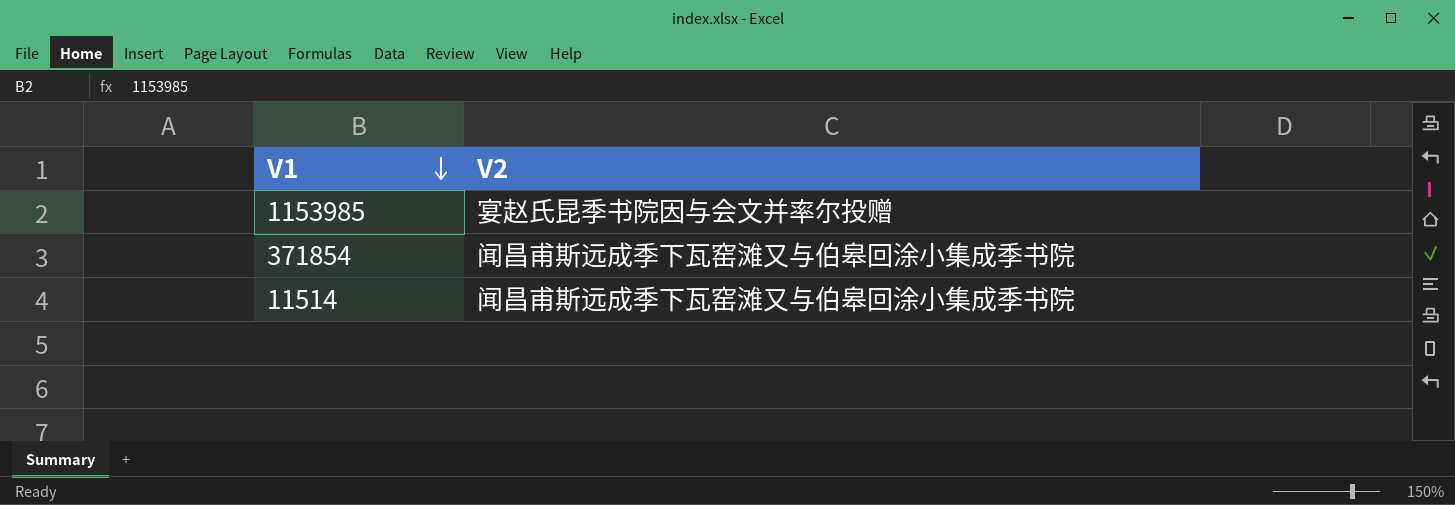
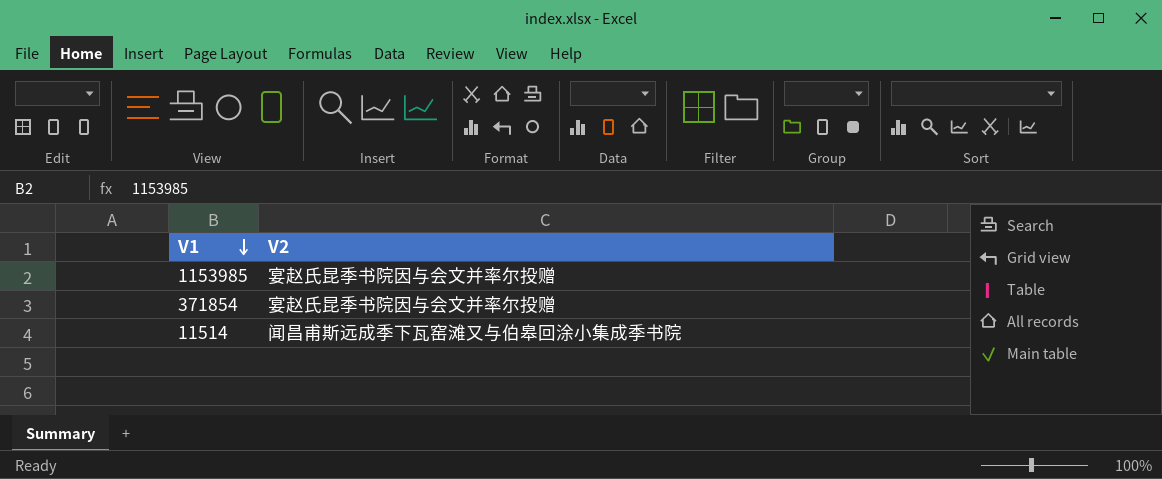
371854 | V2: 闻昌甫斯远成季下瓦窑滩又与伯皋回涂小集成季书院 -> 宴赵氏昆季书院因与会文并率尔投赠

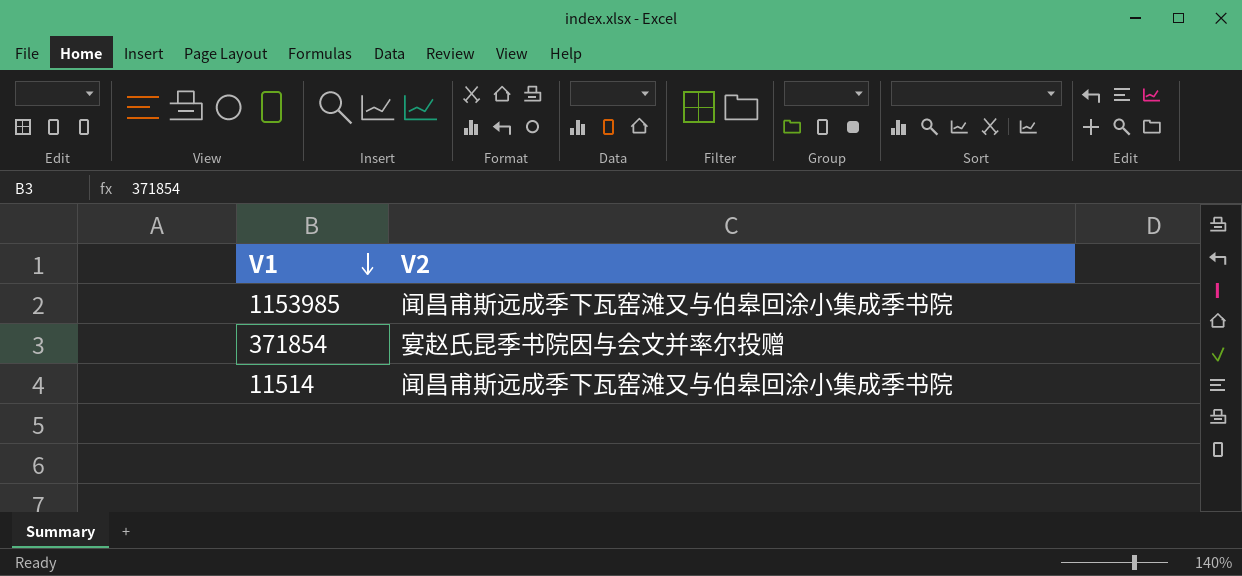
1153985 | V2: 宴赵氏昆季书院因与会文并率尔投赠 -> 闻昌甫斯远成季下瓦窑滩又与伯皋回涂小集成季书院

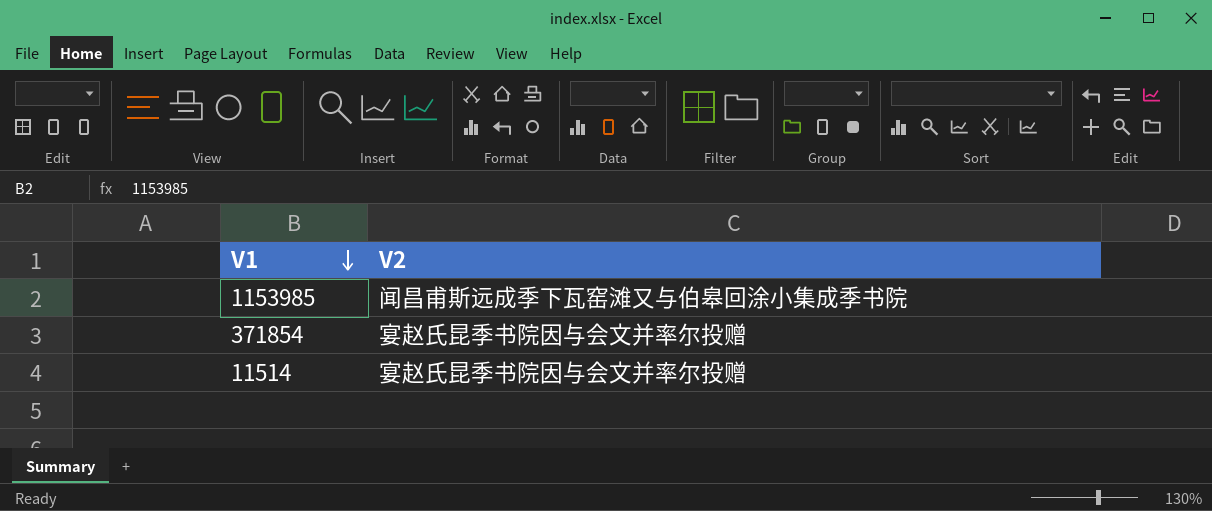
11514 | V2: 闻昌甫斯远成季下瓦窑滩又与伯皋回涂小集成季书院 -> 宴赵氏昆季书院因与会文并率尔投赠

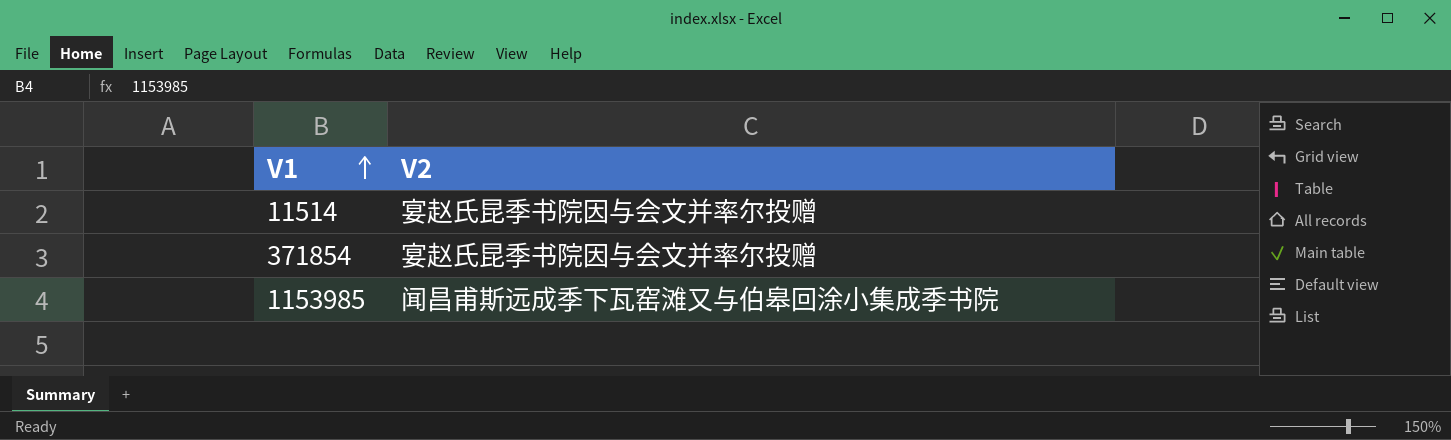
row order: V1 descending -> V1 ascending

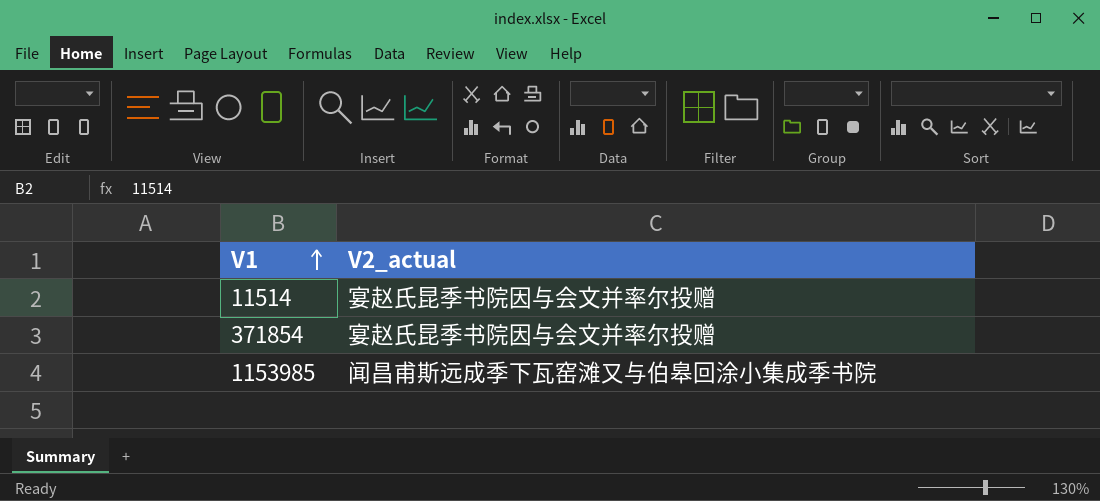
column name: V2 -> V2_actual

